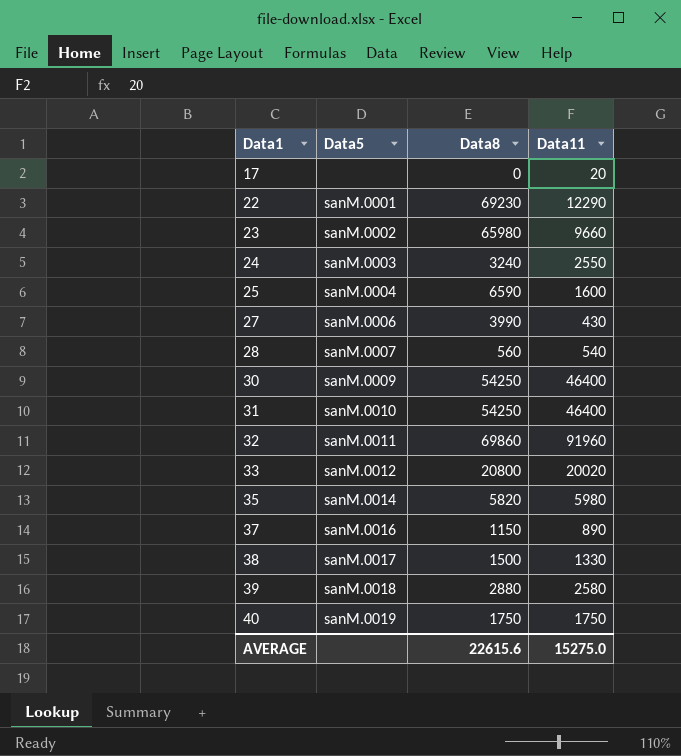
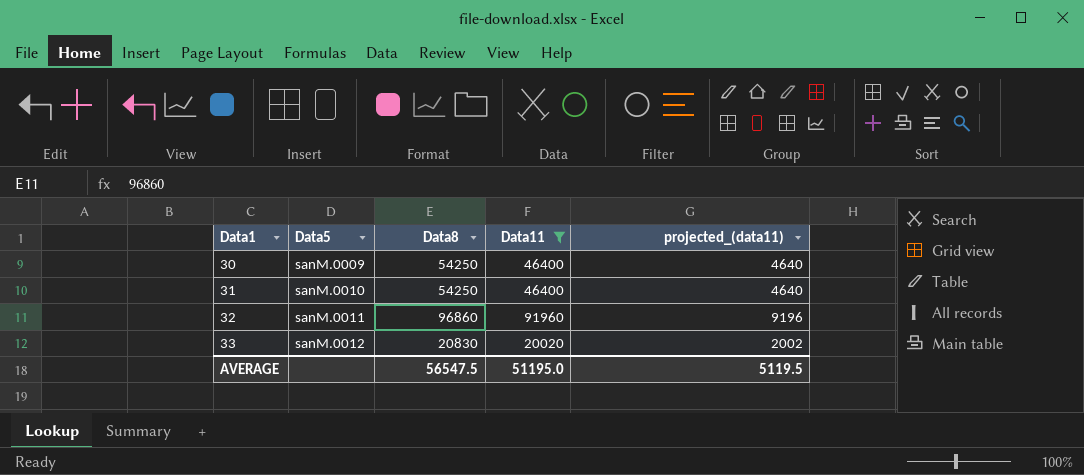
filter: none -> Data11 >= 20020
column projected_(data11) | formula: none -> [Data11] * 0.1
32 | Data8: 69860 -> 96860
33 | Data8: 20800 -> 20830
AVERAGE | Data8: 22615.6 -> 56547.5
AVERAGE | Data11: 15275.0 -> 51195.0

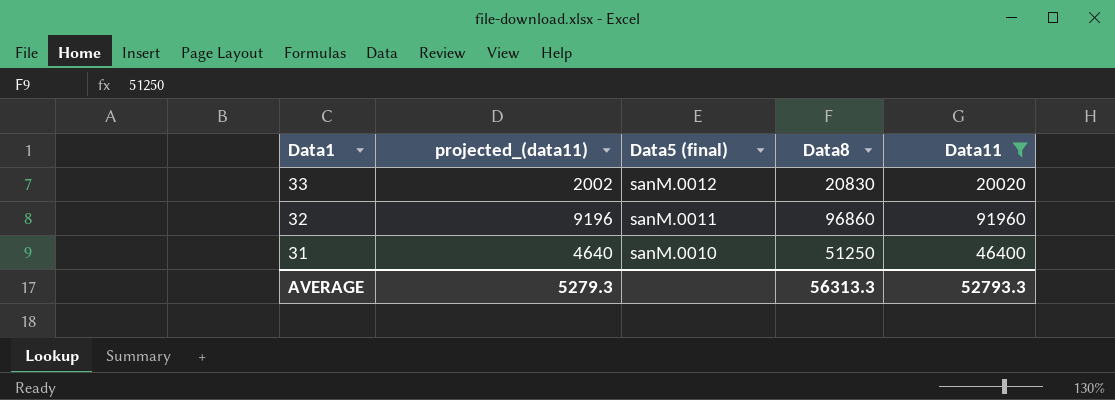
row order: Data1 ascending -> Data1 descending
column projected_(data11) | position: 5 -> 2
column name: Data5 -> Data5 (final)
row 30: sanM.0009 | 54250 | 46400 | 4640 -> none
31 | Data8: 54250 -> 51250
AVERAGE | projected_(data11): 5119.5 -> 5279.3
AVERAGE | Data8: 56547.5 -> 56313.3
AVERAGE | Data11: 51195.0 -> 52793.3

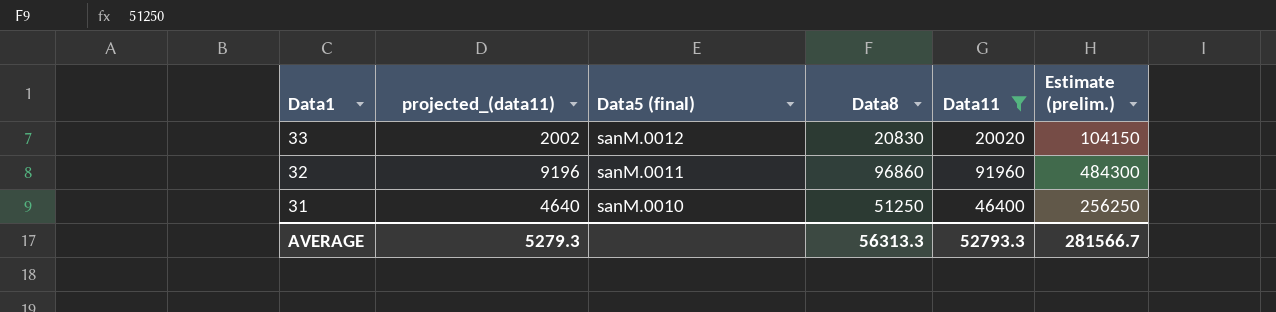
column Estimate (prelim.) | formula: none -> [Data8] * 5

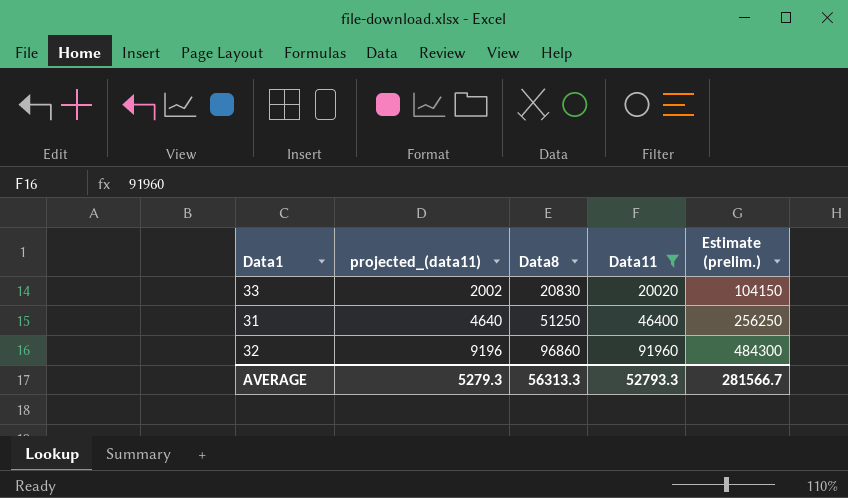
row order: Data1 descending -> projected_(data11) ascending
column Data5 (final) | position: 3 -> none

